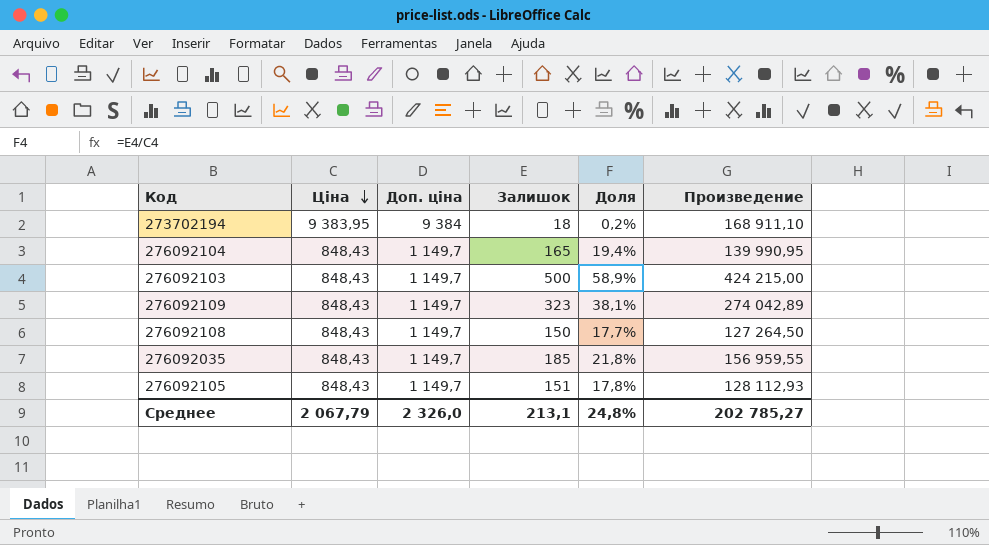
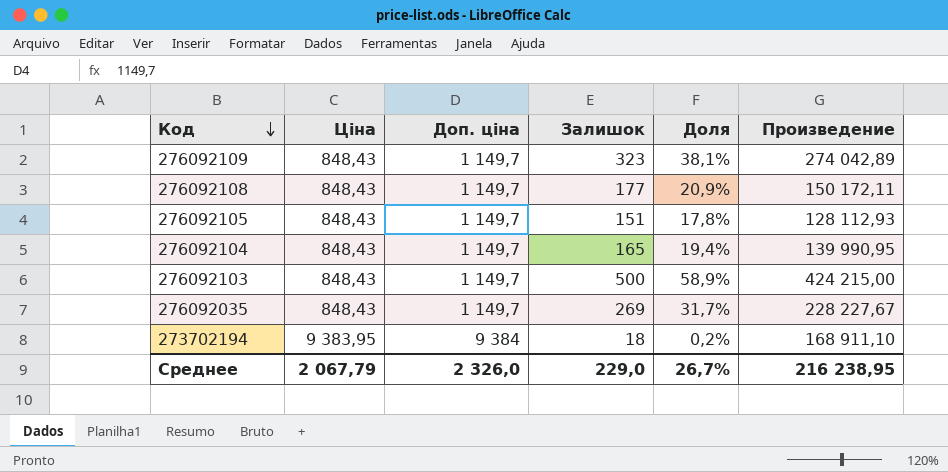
row order: Ціна descending -> Код descending
276092108 | Залишок: 150 -> 177
276092108 | Доля: 17,7% -> 20,9%
276092108 | Произведение: 127 264,50 -> 150 172,11
276092035 | Залишок: 185 -> 269
276092035 | Доля: 21,8% -> 31,7%
276092035 | Произведение: 156 959,55 -> 228 227,67
Среднее | Залишок: 213,1 -> 229,0
Среднее | Доля: 24,8% -> 26,7%
Среднее | Произведение: 202 785,27 -> 216 238,95

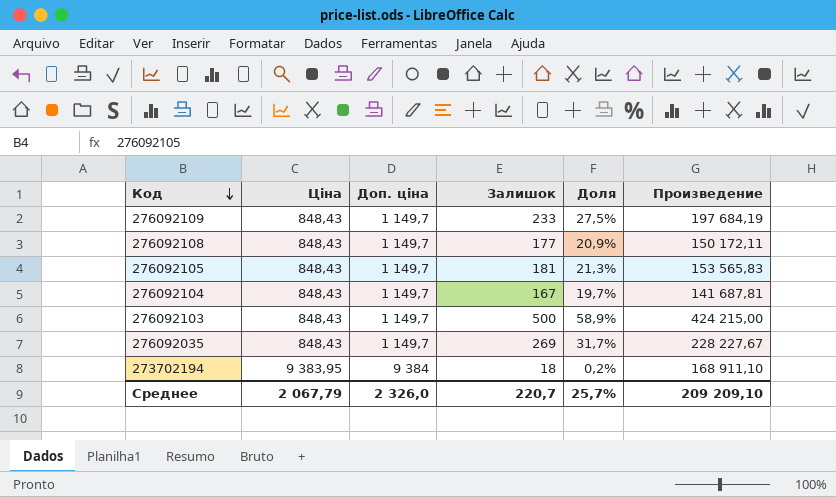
276092109 | Залишок: 323 -> 233
276092109 | Доля: 38,1% -> 27,5%
276092109 | Произведение: 274 042,89 -> 197 684,19
276092105 | Залишок: 151 -> 181
276092105 | Доля: 17,8% -> 21,3%
276092105 | Произведение: 128 112,93 -> 153 565,83
276092104 | Залишок: 165 -> 167
276092104 | Доля: 19,4% -> 19,7%
276092104 | Произведение: 139 990,95 -> 141 687,81
Среднее | Залишок: 229,0 -> 220,7
Среднее | Доля: 26,7% -> 25,7%
Среднее | Произведение: 216 238,95 -> 209 209,10

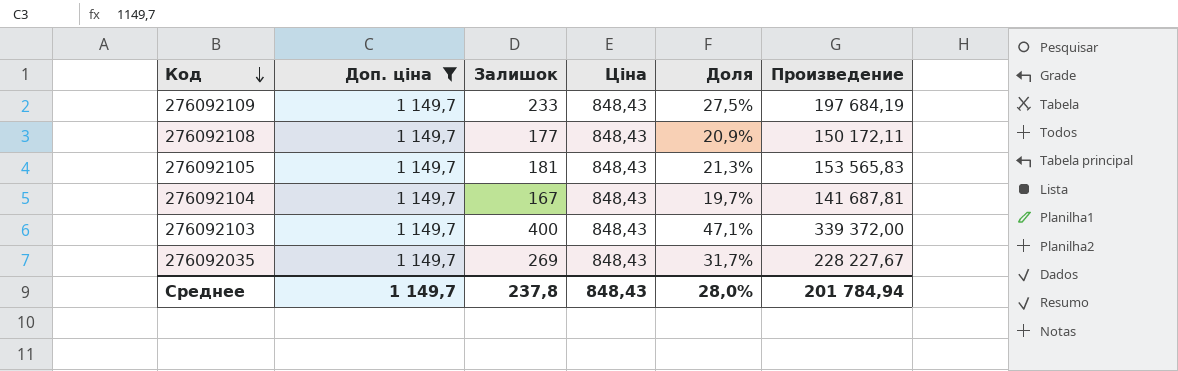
filter: none -> Доп. ціна = 1 149,7
column Ціна | position: 2 -> 4
276092103 | Залишок: 500 -> 400
276092103 | Доля: 58,9% -> 47,1%
276092103 | Произведение: 424 215,00 -> 339 372,00
Среднее | Доп. ціна: 2 326,0 -> 1 149,7
Среднее | Залишок: 220,7 -> 237,8
Среднее | Ціна: 2 067,79 -> 848,43
Среднее | Доля: 25,7% -> 28,0%
Среднее | Произведение: 209 209,10 -> 201 784,94

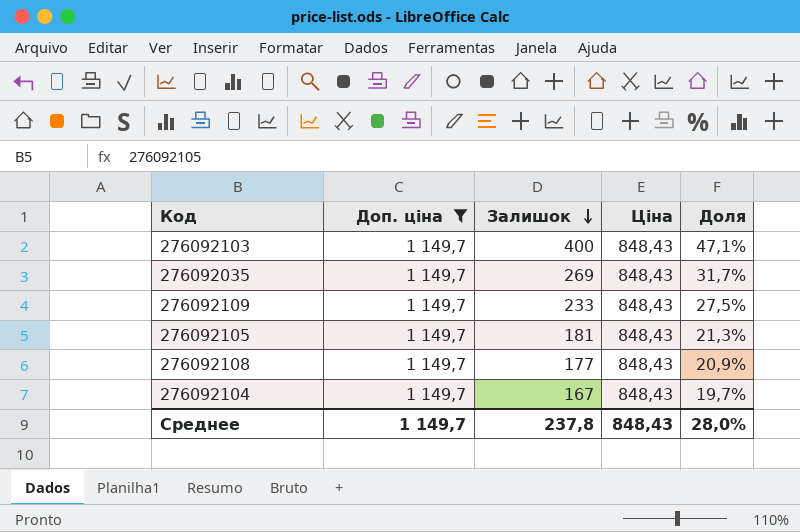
row order: Код descending -> Залишок descending
column Произведение | formula: [Залишок] * [Ціна] -> none

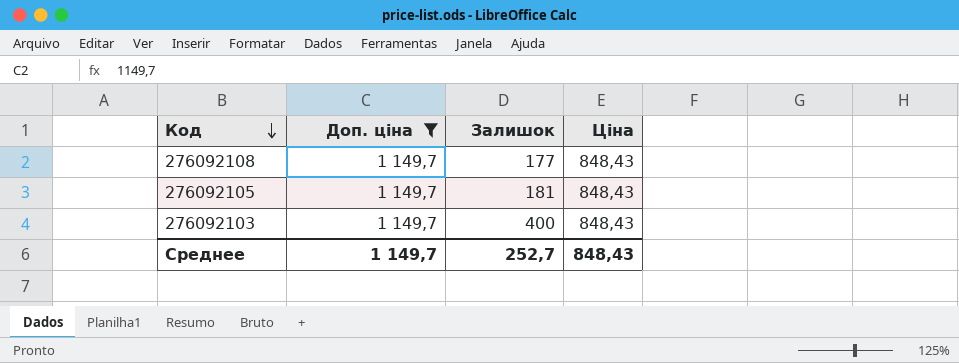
row order: Залишок descending -> Код descending
column Доля | formula: [Залишок] / [Ціна] -> none
row 276092035: 1 149,7 | 269 | 848,43 | 31,7% -> none
row 276092109: 1 149,7 | 233 | 848,43 | 27,5% -> none
row 276092104: 1 149,7 | 167 | 848,43 | 19,7% -> none
Среднее | Залишок: 237,8 -> 252,7

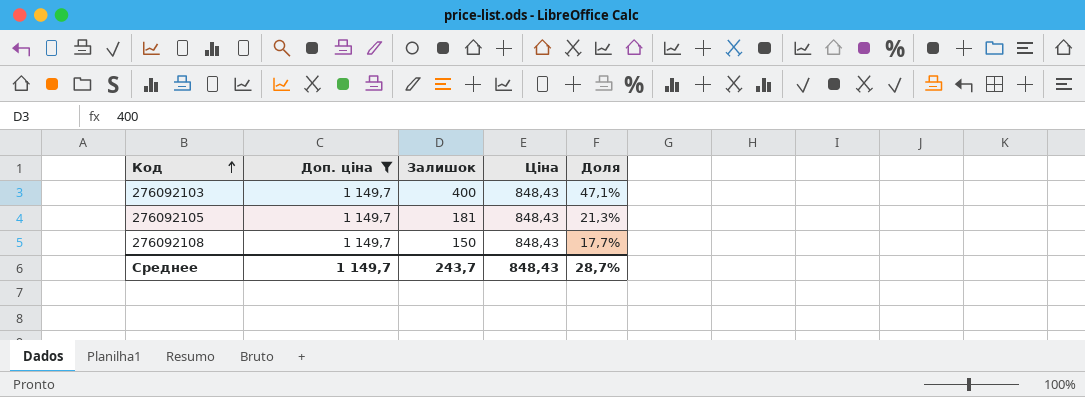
row order: Код descending -> Код ascending
column Доля | formula: none -> [Залишок] / [Ціна]
276092108 | Залишок: 177 -> 150
Среднее | Залишок: 252,7 -> 243,7

